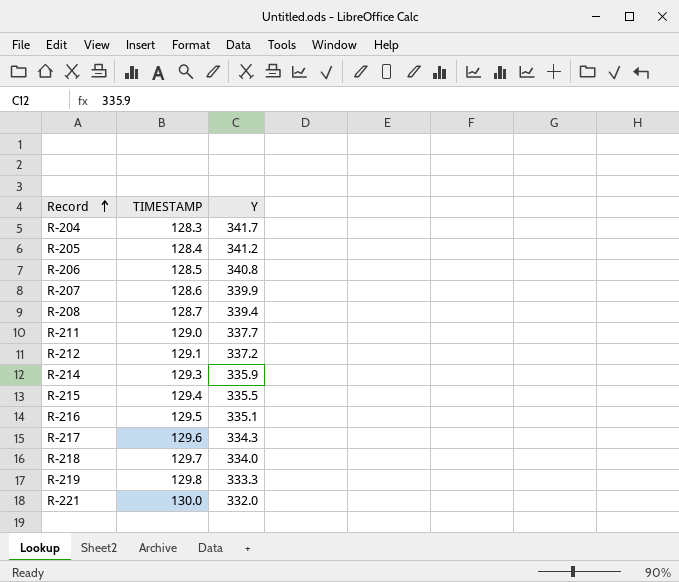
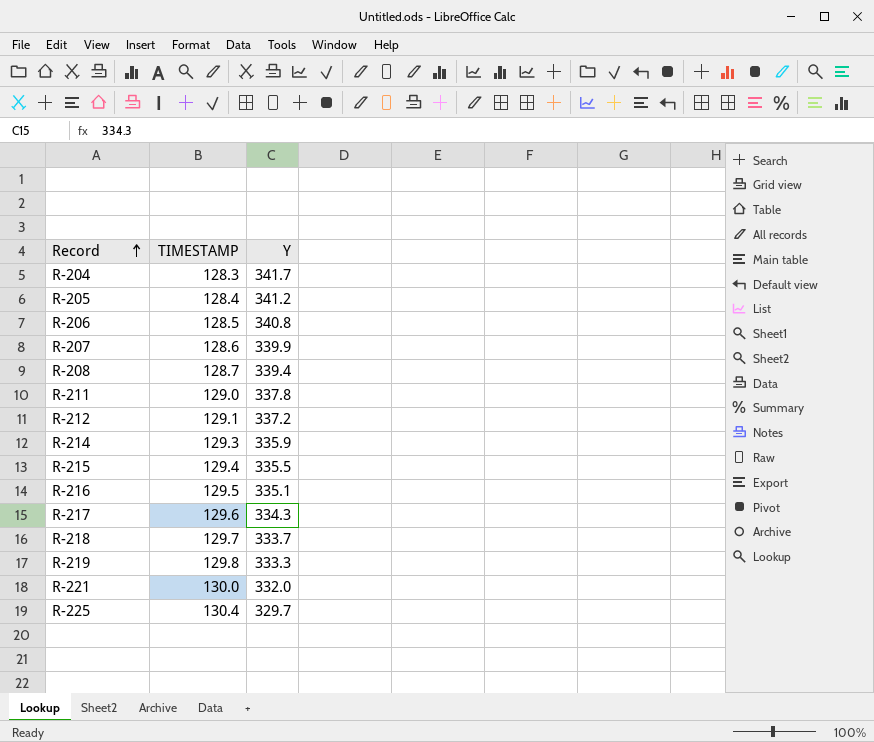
R-211 | Y: 337.7 -> 337.8
R-218 | Y: 334.0 -> 333.7
row R-225: none -> 130.4 | 329.7

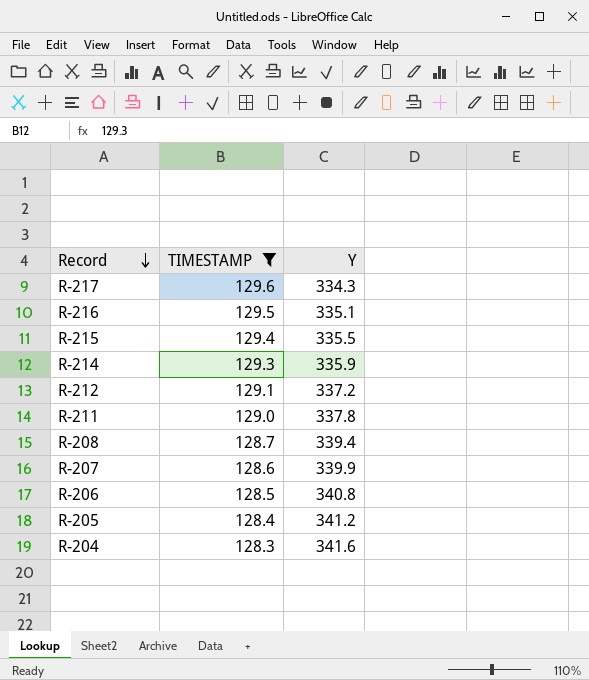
filter: none -> TIMESTAMP <= 129.6
row order: Record ascending -> Record descending
R-204 | Y: 341.7 -> 341.6

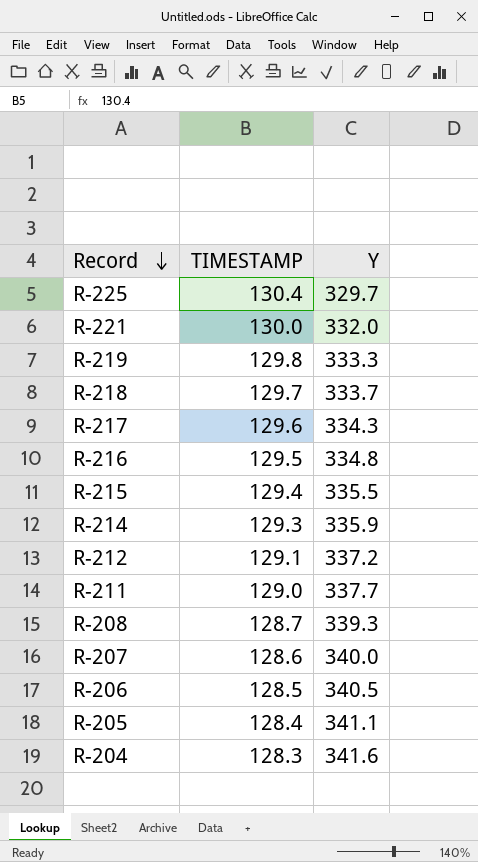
filter: TIMESTAMP <= 129.6 -> none
R-216 | Y: 335.1 -> 334.8
R-211 | Y: 337.8 -> 337.7
R-208 | Y: 339.4 -> 339.3
R-207 | Y: 339.9 -> 340.0
R-206 | Y: 340.8 -> 340.5
R-205 | Y: 341.2 -> 341.1

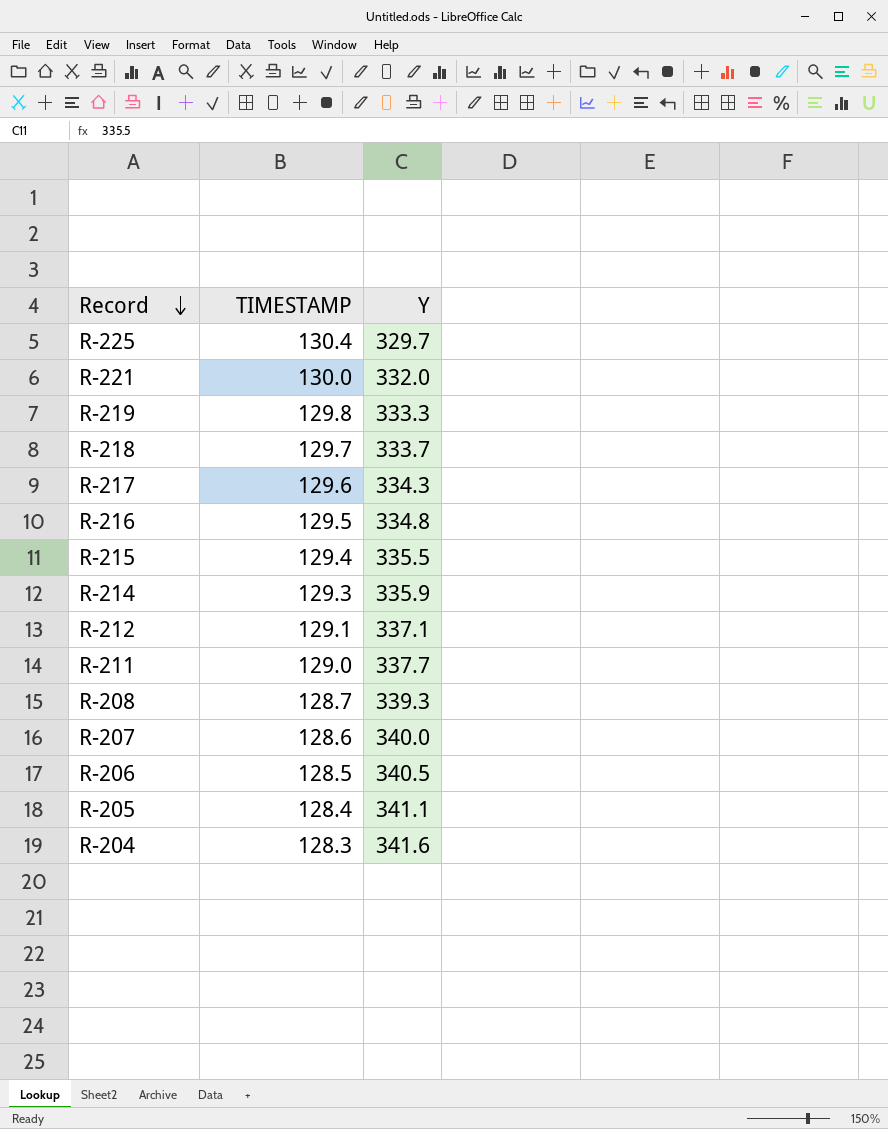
R-212 | Y: 337.2 -> 337.1

